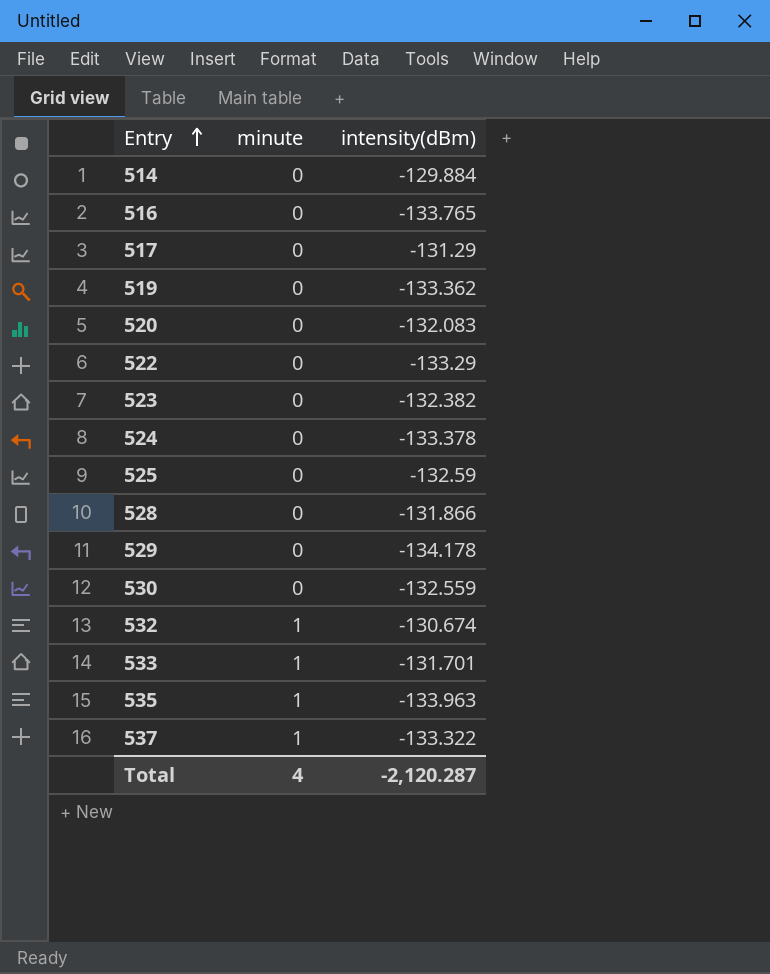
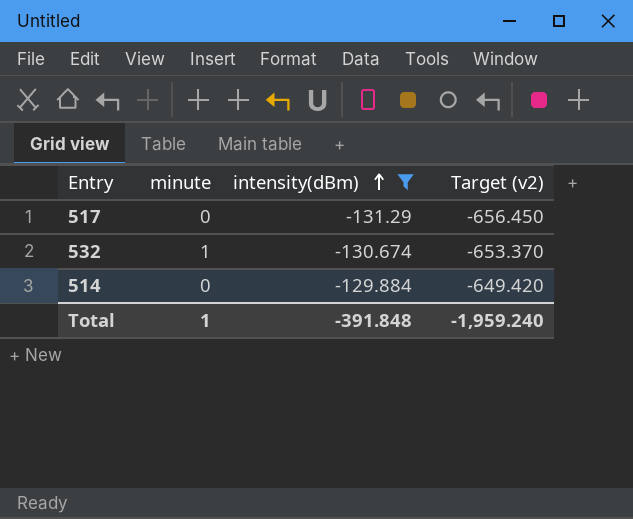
filter: none -> intensity(dBm) >= -131.29
row order: Entry ascending -> intensity(dBm) ascending
column Target (v2) | formula: none -> [intensity(dBm)] * 5
Total | minute: 4 -> 1
Total | intensity(dBm): -2,120.287 -> -391.848

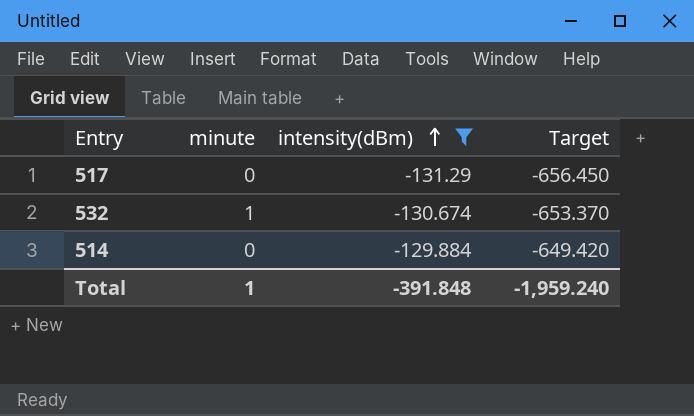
column name: Target (v2) -> Target

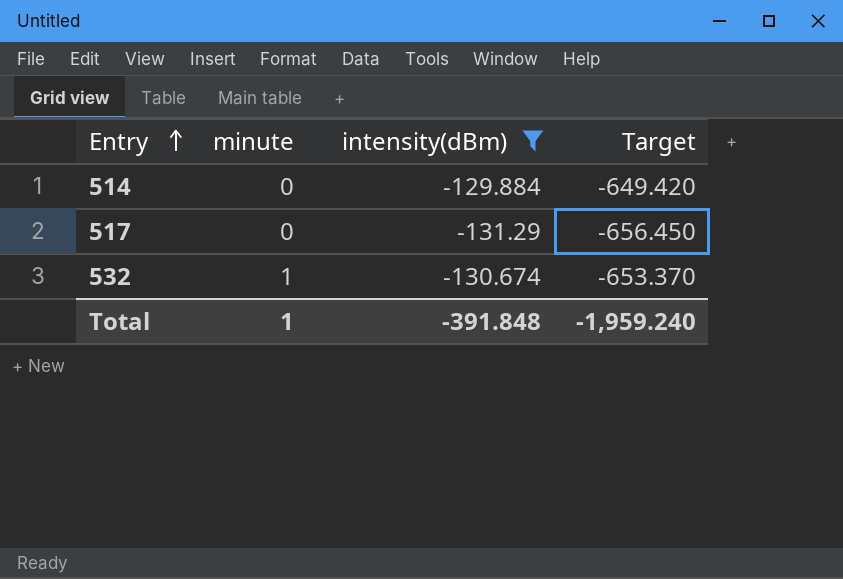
row order: intensity(dBm) ascending -> Entry ascending

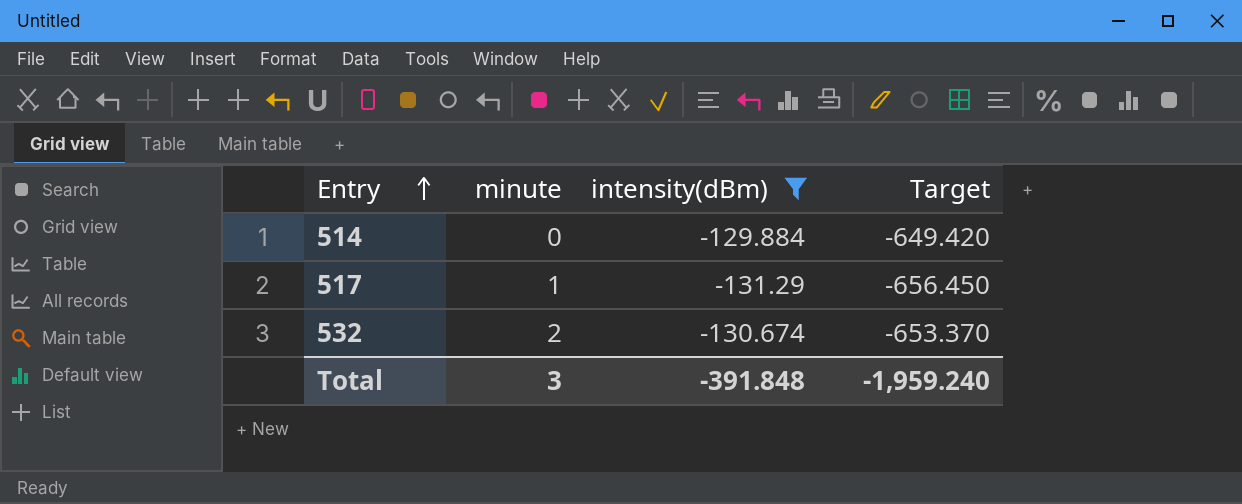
517 | minute: 0 -> 1
532 | minute: 1 -> 2
Total | minute: 1 -> 3

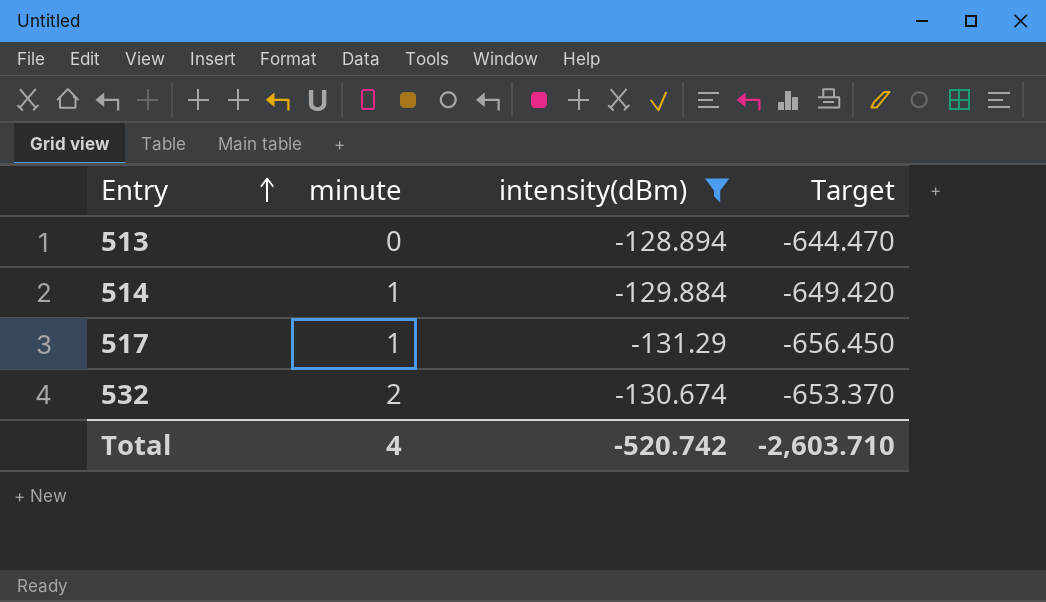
row 513: none -> 0 | -128.894 | -644.470
514 | minute: 0 -> 1
Total | minute: 3 -> 4
Total | intensity(dBm): -391.848 -> -520.742
Total | Target: -1,959.240 -> -2,603.710

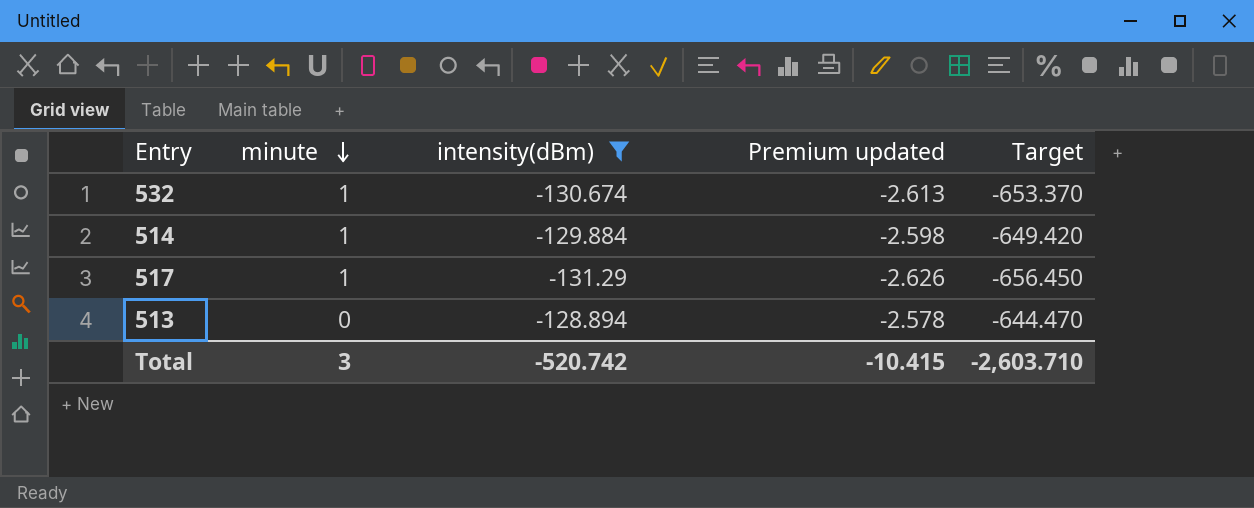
row order: Entry ascending -> minute descending
column Premium updated | formula: none -> [intensity(dBm)] * 0.02
532 | minute: 2 -> 1
Total | minute: 4 -> 3

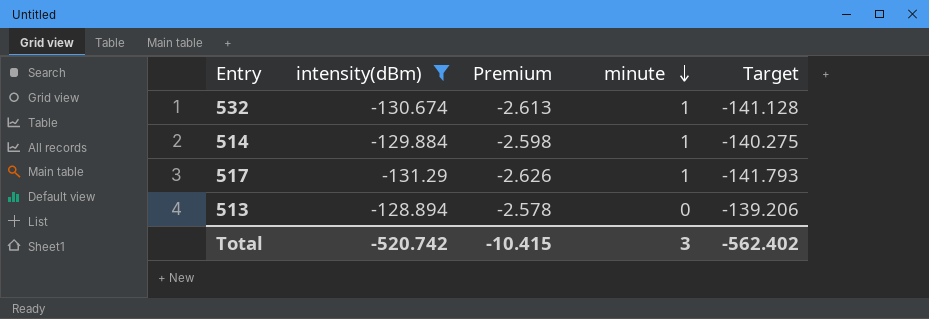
column name: Premium updated -> Premium
column minute | position: 2 -> 4
column Target | formula: [intensity(dBm)] * 5 -> [intensity(dBm)] * 1.08
Total | Target: -2,603.710 -> -562.402

